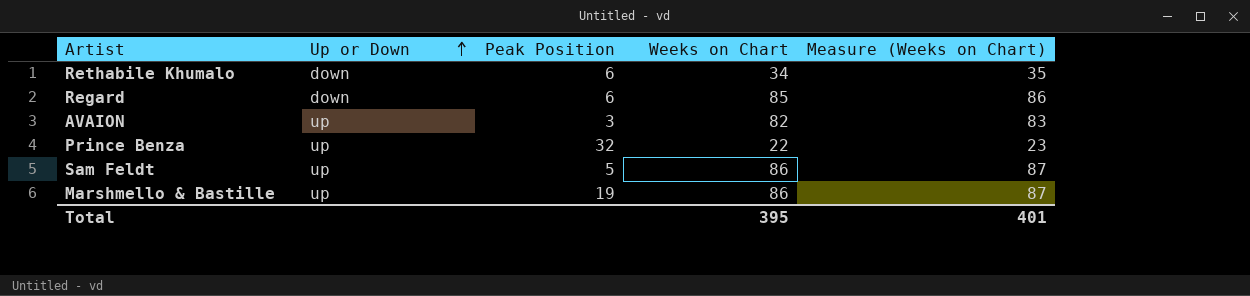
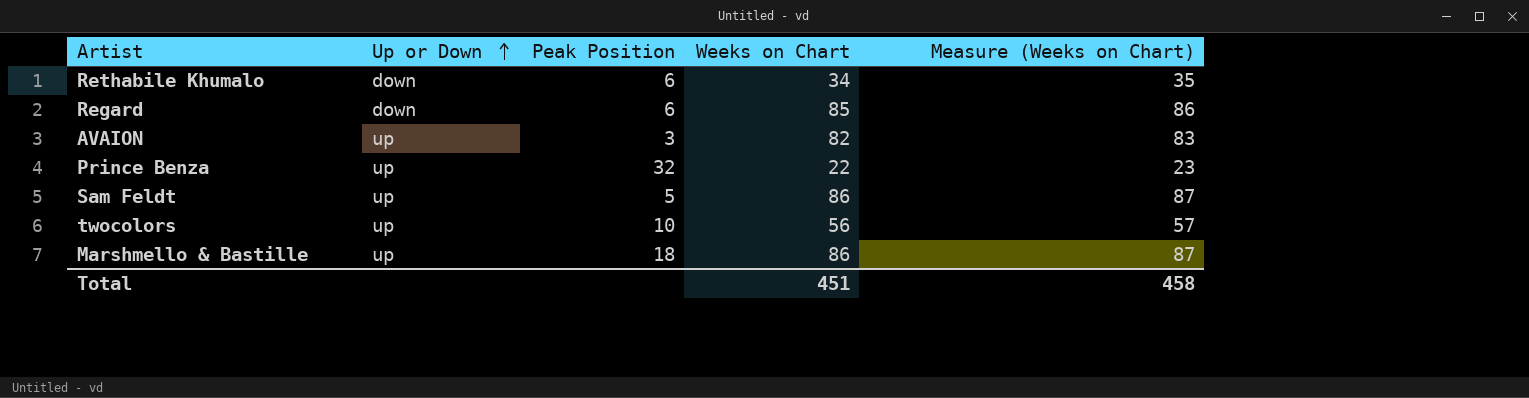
row twocolors: none -> up | 10 | 56 | 57
Marshmello & Bastille | Peak Position: 19 -> 18
Total | Weeks on Chart: 395 -> 451
Total | Measure (Weeks on Chart): 401 -> 458

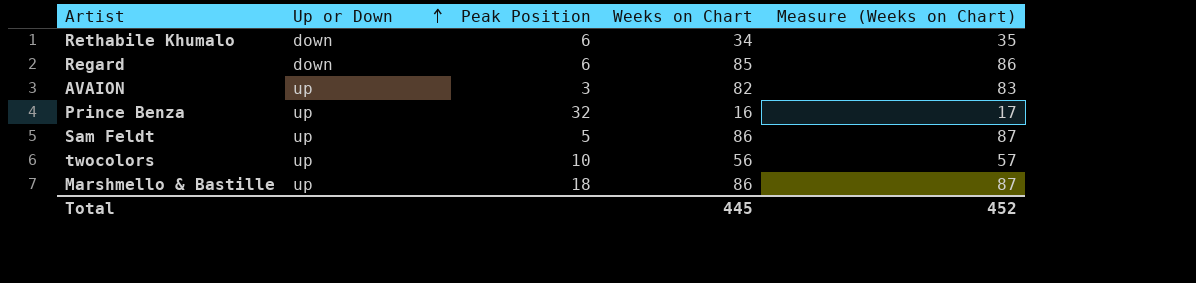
Prince Benza | Weeks on Chart: 22 -> 16
Prince Benza | Measure (Weeks on Chart): 23 -> 17
Total | Weeks on Chart: 451 -> 445
Total | Measure (Weeks on Chart): 458 -> 452

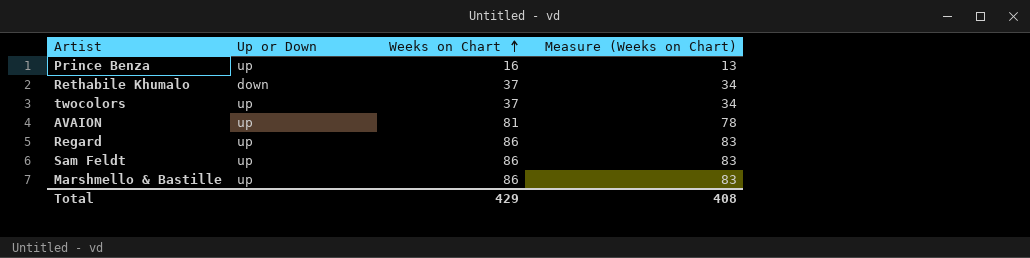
row order: Up or Down ascending -> Weeks on Chart ascending
column Peak Position | position: 3 -> none
column Measure (Weeks on Chart) | formula: [Weeks on Chart] + 1 -> [Weeks on Chart] - 3
Rethabile Khumalo | Weeks on Chart: 34 -> 37
twocolors | Weeks on Chart: 56 -> 37
AVAION | Weeks on Chart: 82 -> 81
Regard | Up or Down: down -> up
Regard | Weeks on Chart: 85 -> 86
Total | Weeks on Chart: 445 -> 429
Total | Measure (Weeks on Chart): 452 -> 408

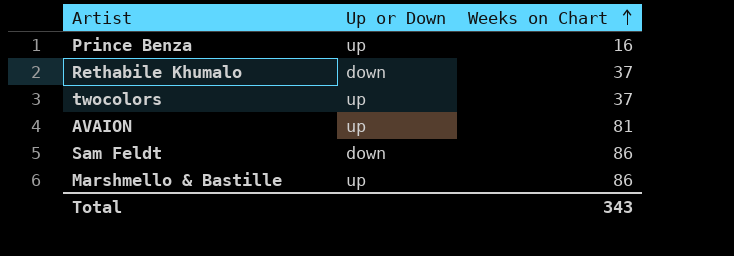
column Measure (Weeks on Chart) | formula: [Weeks on Chart] - 3 -> none
row Regard: up | 86 | 83 -> none
Sam Feldt | Up or Down: up -> down
Total | Weeks on Chart: 429 -> 343

